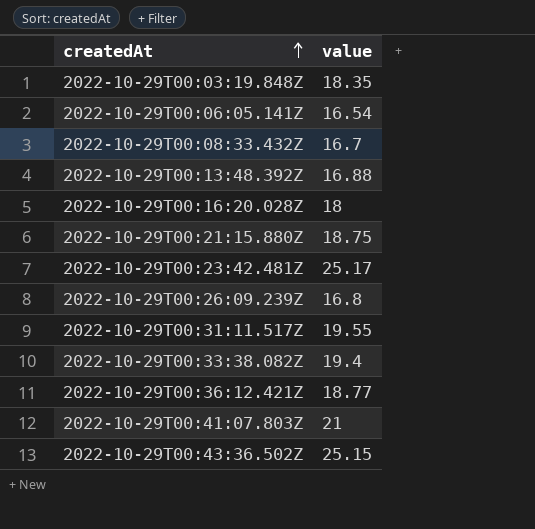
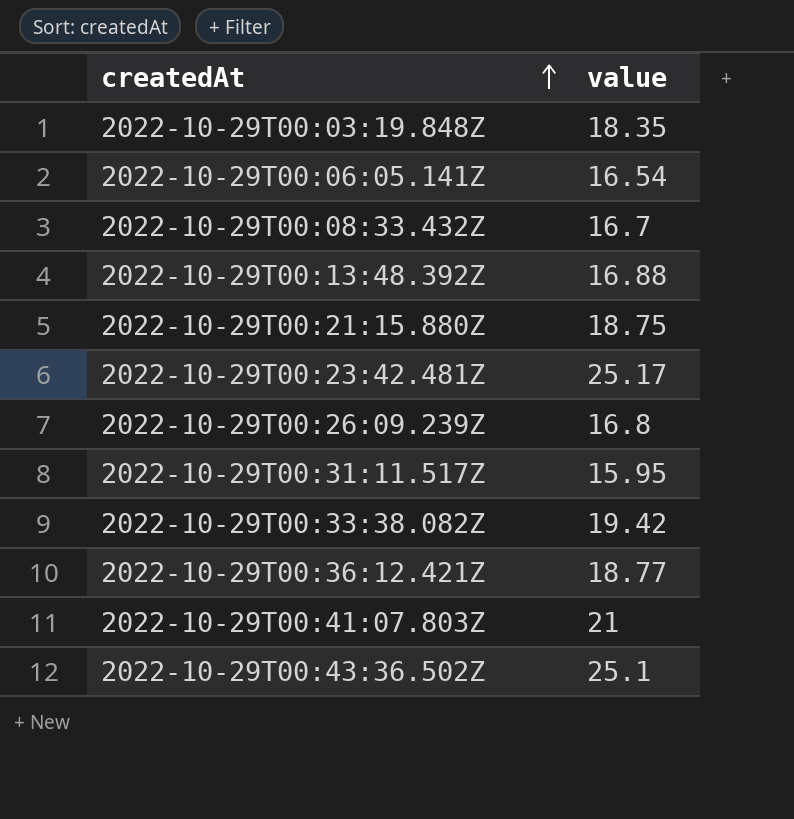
row 2022-10-29T00:16:20.028Z: 18 -> none
2022-10-29T00:31:11.517Z | value: 19.55 -> 15.95
2022-10-29T00:33:38.082Z | value: 19.4 -> 19.42
2022-10-29T00:43:36.502Z | value: 25.15 -> 25.1

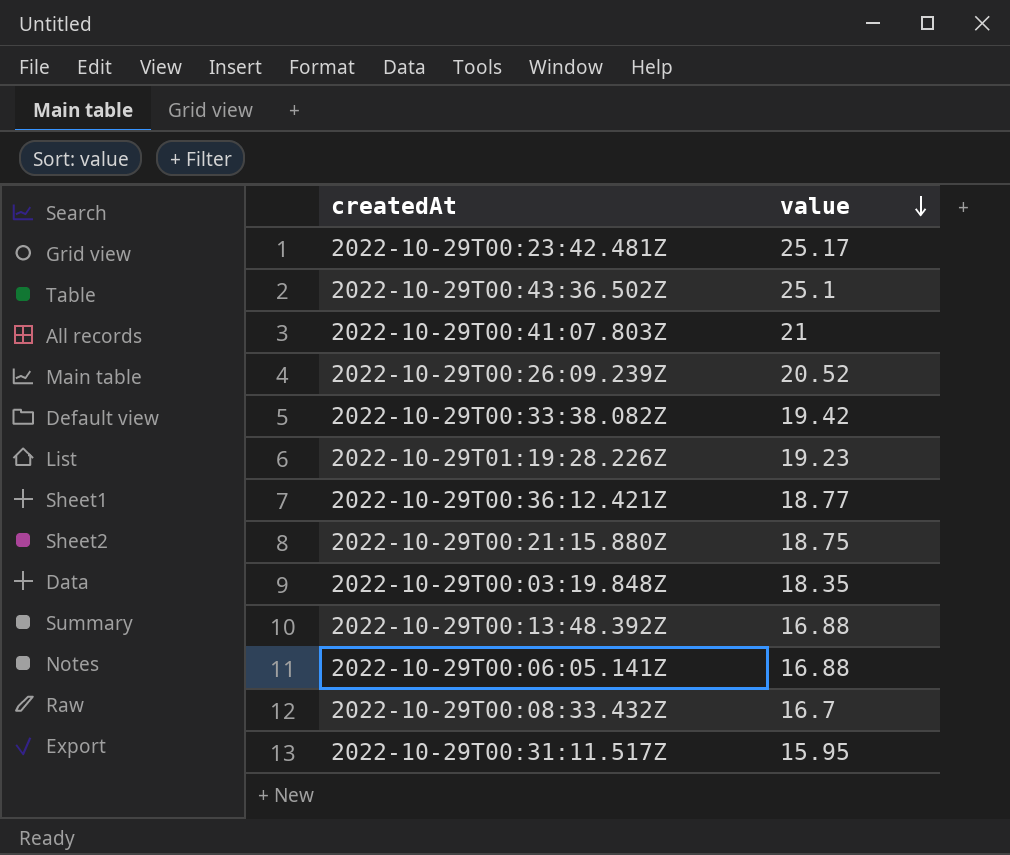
row order: createdAt ascending -> value descending
2022-10-29T00:26:09.239Z | value: 16.8 -> 20.52
row 2022-10-29T01:19:28.226Z: none -> 19.23
2022-10-29T00:06:05.141Z | value: 16.54 -> 16.88

